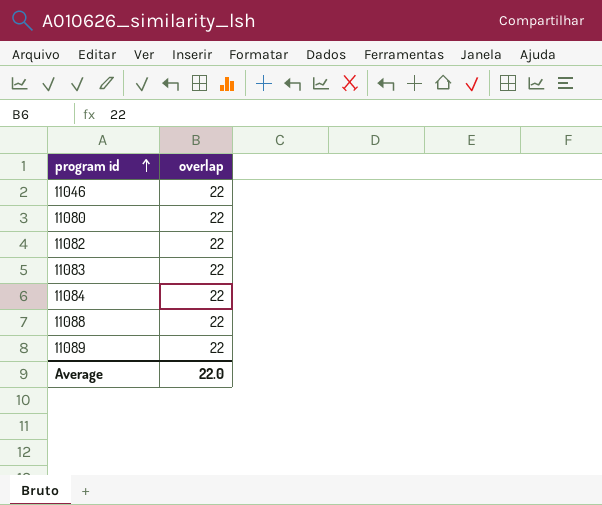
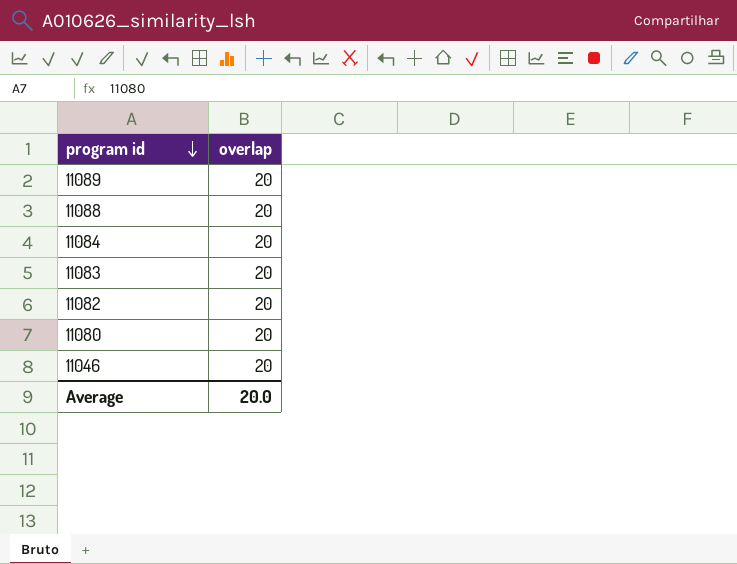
row order: program id ascending -> program id descending
11089 | overlap: 22 -> 20
11088 | overlap: 22 -> 20
11084 | overlap: 22 -> 20
11083 | overlap: 22 -> 20
11082 | overlap: 22 -> 20
11080 | overlap: 22 -> 20
11046 | overlap: 22 -> 20
Average | overlap: 22.0 -> 20.0

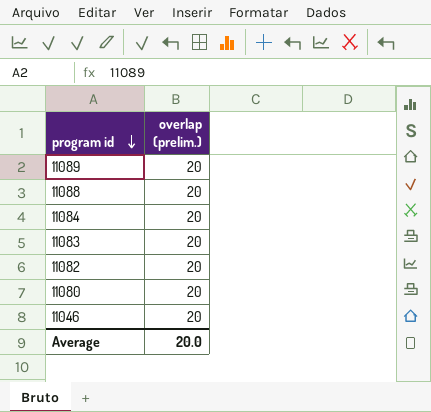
column name: overlap -> overlap (prelim.)

